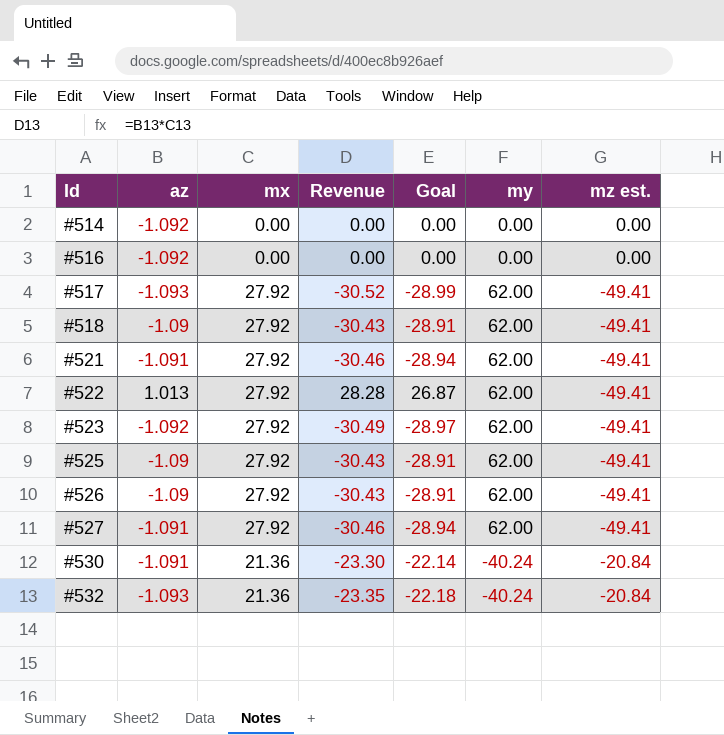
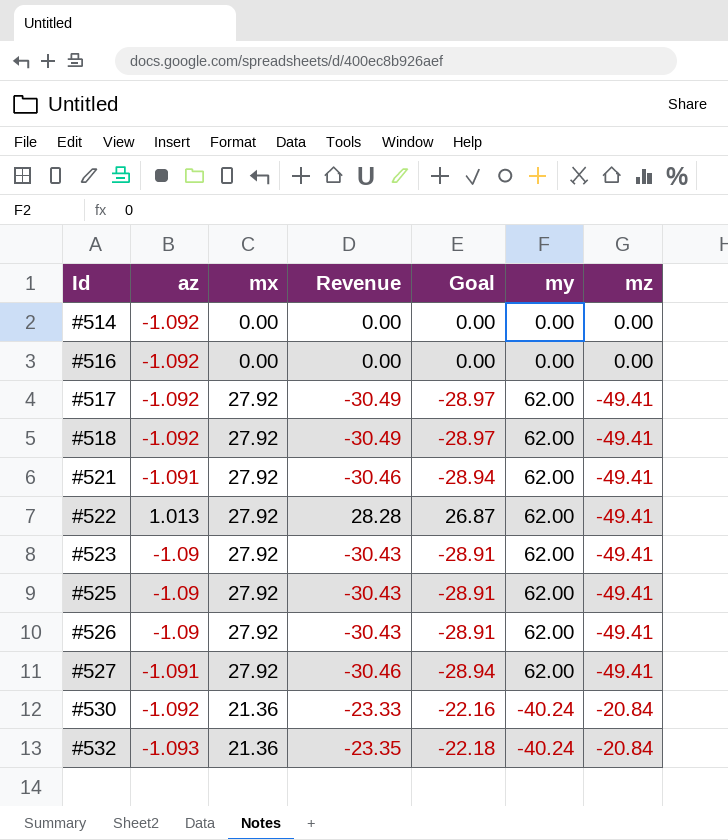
column name: mz est. -> mz
#517 | az: -1.093 -> -1.092
#517 | Revenue: -30.52 -> -30.49
#517 | Goal: -28.99 -> -28.97
#518 | az: -1.09 -> -1.092
#518 | Revenue: -30.43 -> -30.49
#518 | Goal: -28.91 -> -28.97
#523 | az: -1.092 -> -1.09
#523 | Revenue: -30.49 -> -30.43
#523 | Goal: -28.97 -> -28.91
#530 | az: -1.091 -> -1.092
#530 | Revenue: -23.30 -> -23.33
#530 | Goal: -22.14 -> -22.16

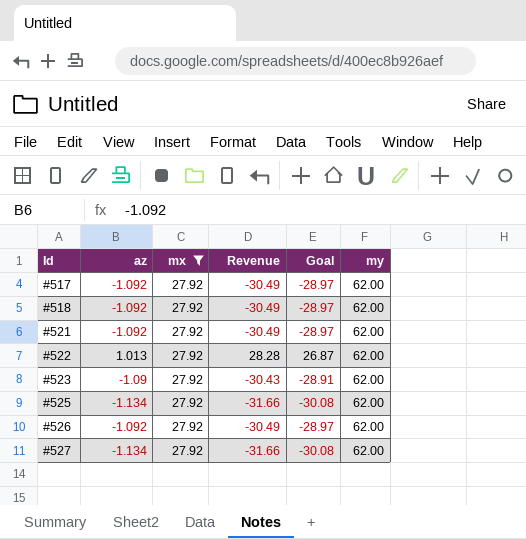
filter: none -> mx = 27.92
column mz | position: 7 -> none
#521 | az: -1.091 -> -1.092
#521 | Revenue: -30.46 -> -30.49
#521 | Goal: -28.94 -> -28.97
#525 | az: -1.09 -> -1.134
#525 | Revenue: -30.43 -> -31.66
#525 | Goal: -28.91 -> -30.08
#526 | az: -1.09 -> -1.092
#526 | Revenue: -30.43 -> -30.49
#526 | Goal: -28.91 -> -28.97
#527 | az: -1.091 -> -1.134
#527 | Revenue: -30.46 -> -31.66
#527 | Goal: -28.94 -> -30.08

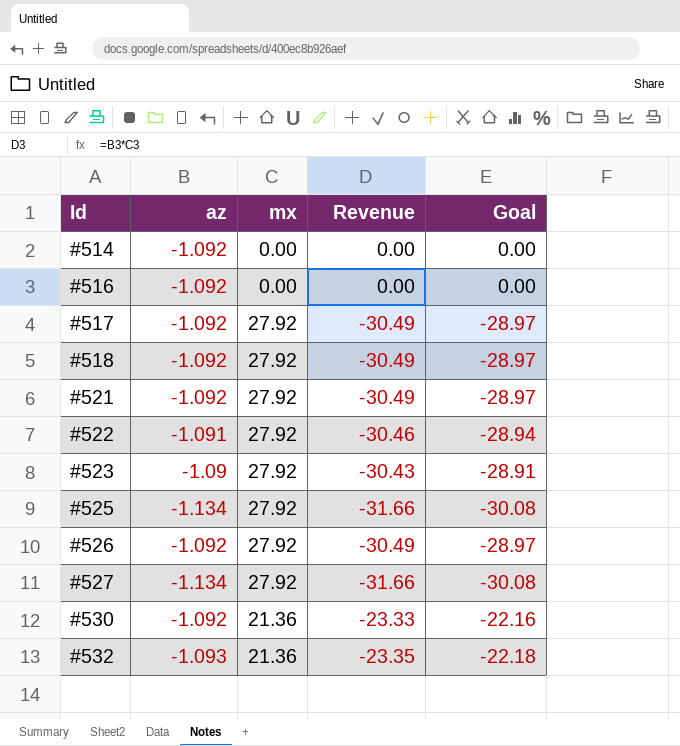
filter: mx = 27.92 -> none
column my | position: 6 -> none
#522 | az: 1.013 -> -1.091
#522 | Revenue: 28.28 -> -30.46
#522 | Goal: 26.87 -> -28.94

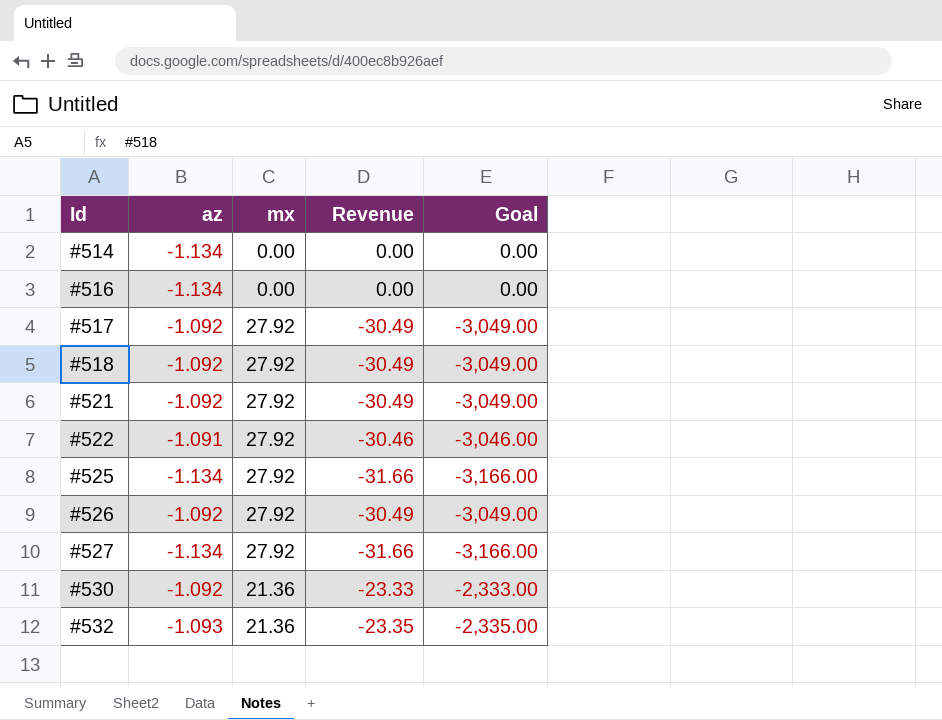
column Goal | formula: [Revenue] * 0.95 -> [Revenue] * 100
row #523: -1.09 | 27.92 | -30.43 | -28.91 -> none
#514 | az: -1.092 -> -1.134
#516 | az: -1.092 -> -1.134

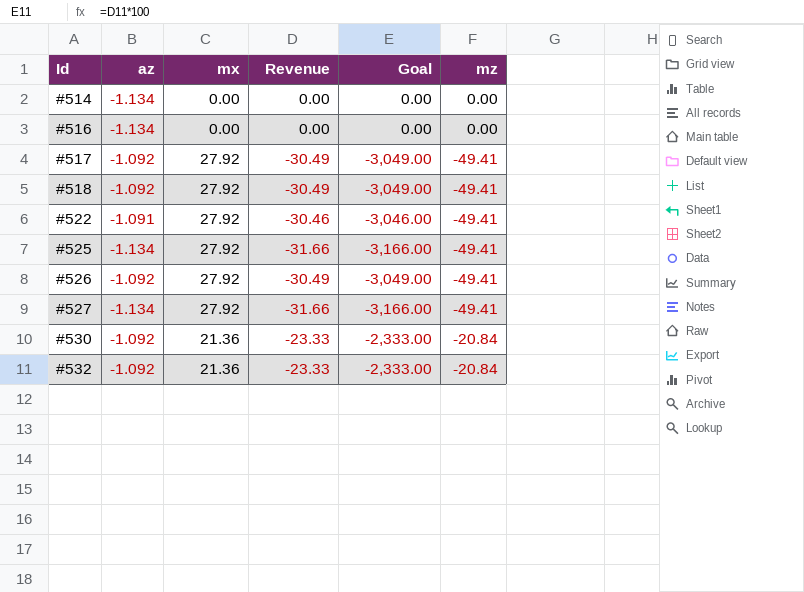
column mz | position: none -> 6
row #521: -1.092 | 27.92 | -30.49 | -3,049.00 -> none
#532 | az: -1.093 -> -1.092
#532 | Revenue: -23.35 -> -23.33
#532 | Goal: -2,335.00 -> -2,333.00

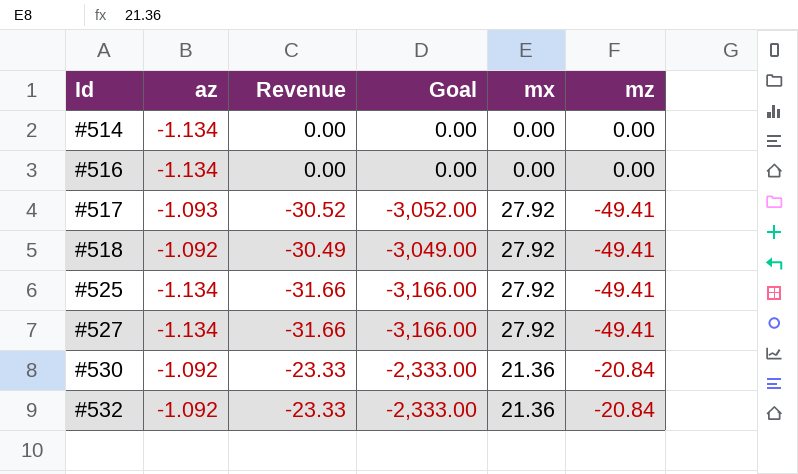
column mx | position: 3 -> 5
row #522: -1.091 | 27.92 | -30.46 | -3,046.00 | -49.41 -> none
row #526: -1.092 | 27.92 | -30.49 | -3,049.00 | -49.41 -> none
#517 | az: -1.092 -> -1.093
#517 | Revenue: -30.49 -> -30.52
#517 | Goal: -3,049.00 -> -3,052.00

